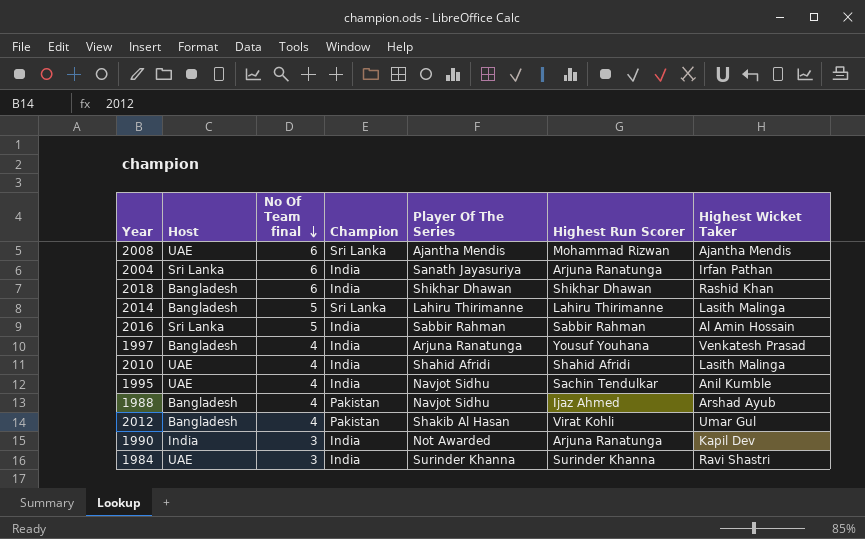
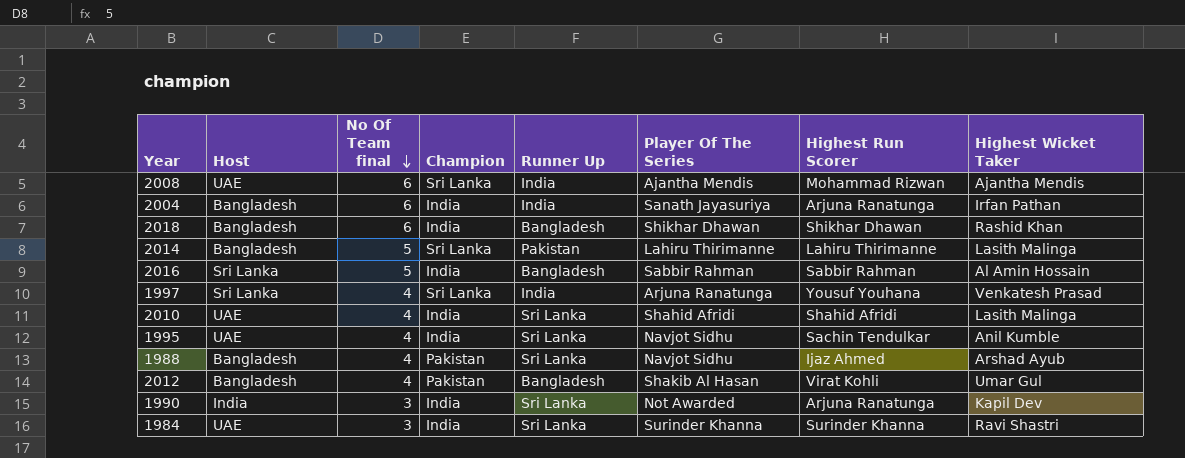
column Runner Up | position: none -> 5
2004 | Host: Sri Lanka -> Bangladesh
1997 | Host: Bangladesh -> Sri Lanka
1997 | Champion: India -> Sri Lanka

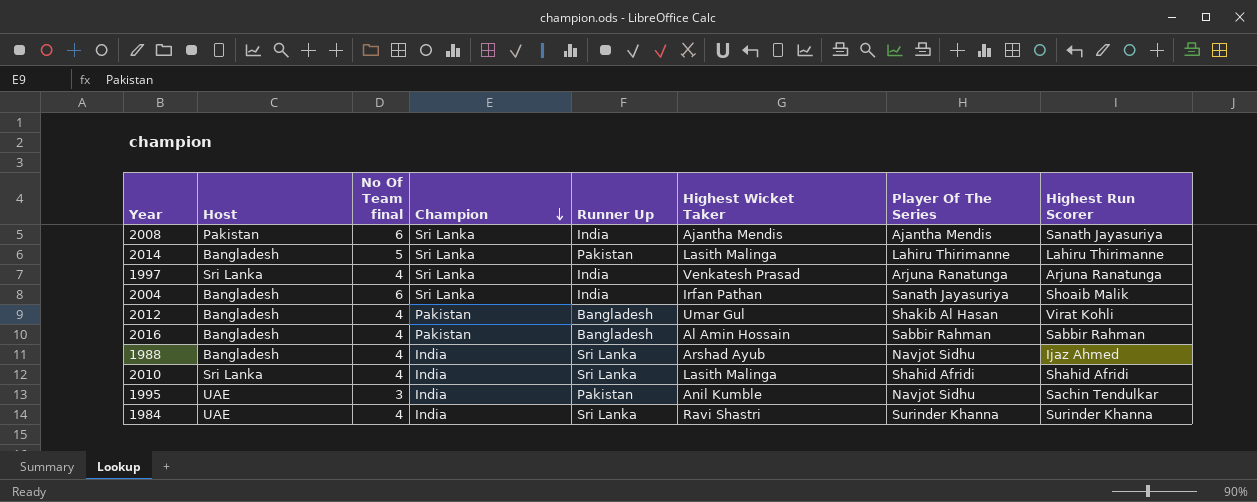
row order: No Of Team final descending -> Champion descending
column Highest Wicket Taker | position: 8 -> 6
row 2018: Bangladesh | 6 | India | Bangladesh | Shikhar Dhawan | Shikhar Dhawan | Rashid Khan -> none
row 1990: India | 3 | India | Sri Lanka | Not Awarded | Arjuna Ranatunga | Kapil Dev -> none
2008 | Host: UAE -> Pakistan
2008 | Highest Run Scorer: Mohammad Rizwan -> Sanath Jayasuriya
1997 | Highest Run Scorer: Yousuf Youhana -> Arjuna Ranatunga
2004 | Champion: India -> Sri Lanka
2004 | Highest Run Scorer: Arjuna Ranatunga -> Shoaib Malik
2016 | Host: Sri Lanka -> Bangladesh
2016 | No Of Team final: 5 -> 4
2016 | Champion: India -> Pakistan
1988 | Champion: Pakistan -> India
2010 | Host: UAE -> Sri Lanka
1995 | No Of Team final: 4 -> 3
1995 | Runner Up: Sri Lanka -> Pakistan
1984 | No Of Team final: 3 -> 4

